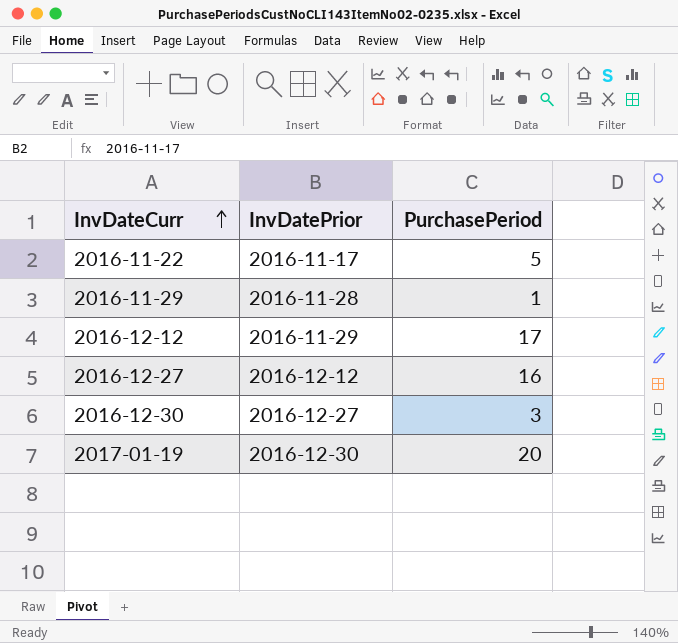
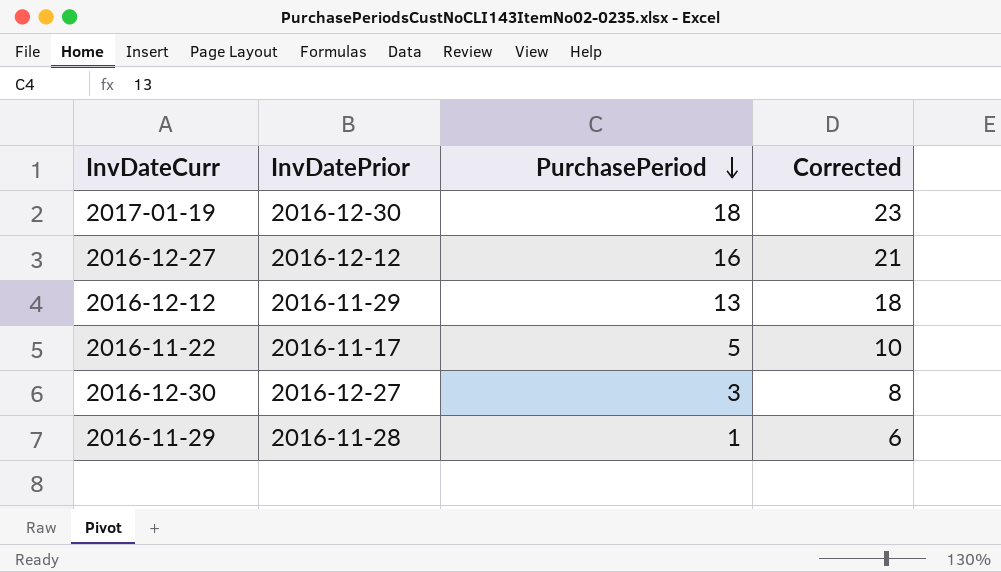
row order: InvDateCurr ascending -> PurchasePeriod descending
column Corrected | formula: none -> [PurchasePeriod] + 5
2017-01-19 | PurchasePeriod: 20 -> 18
2016-12-12 | PurchasePeriod: 17 -> 13

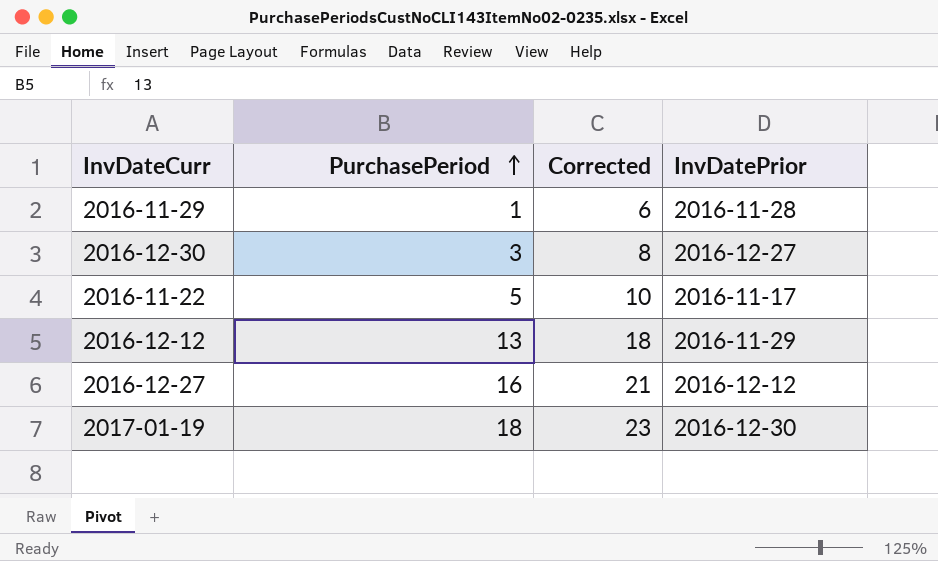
row order: PurchasePeriod descending -> PurchasePeriod ascending
column InvDatePrior | position: 2 -> 4

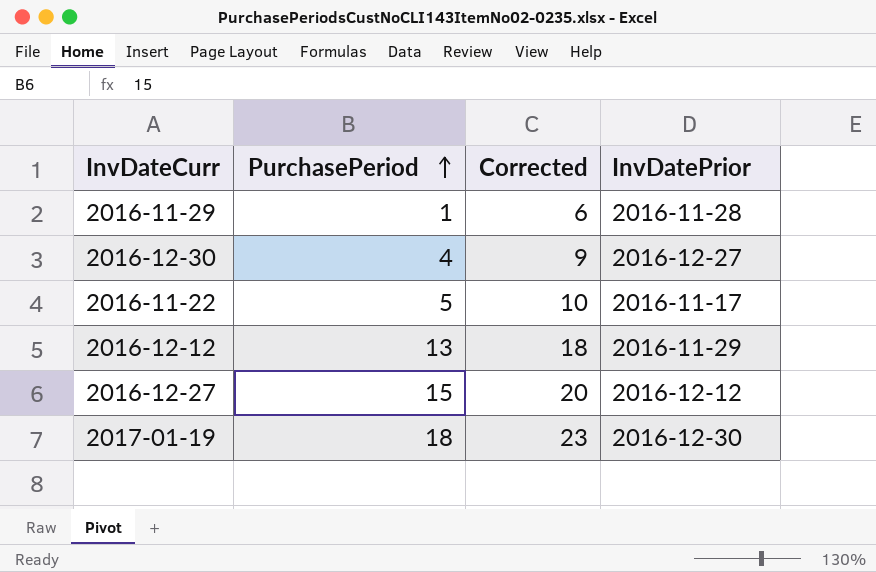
2016-12-30 | PurchasePeriod: 3 -> 4
2016-12-30 | Corrected: 8 -> 9
2016-12-27 | PurchasePeriod: 16 -> 15
2016-12-27 | Corrected: 21 -> 20

